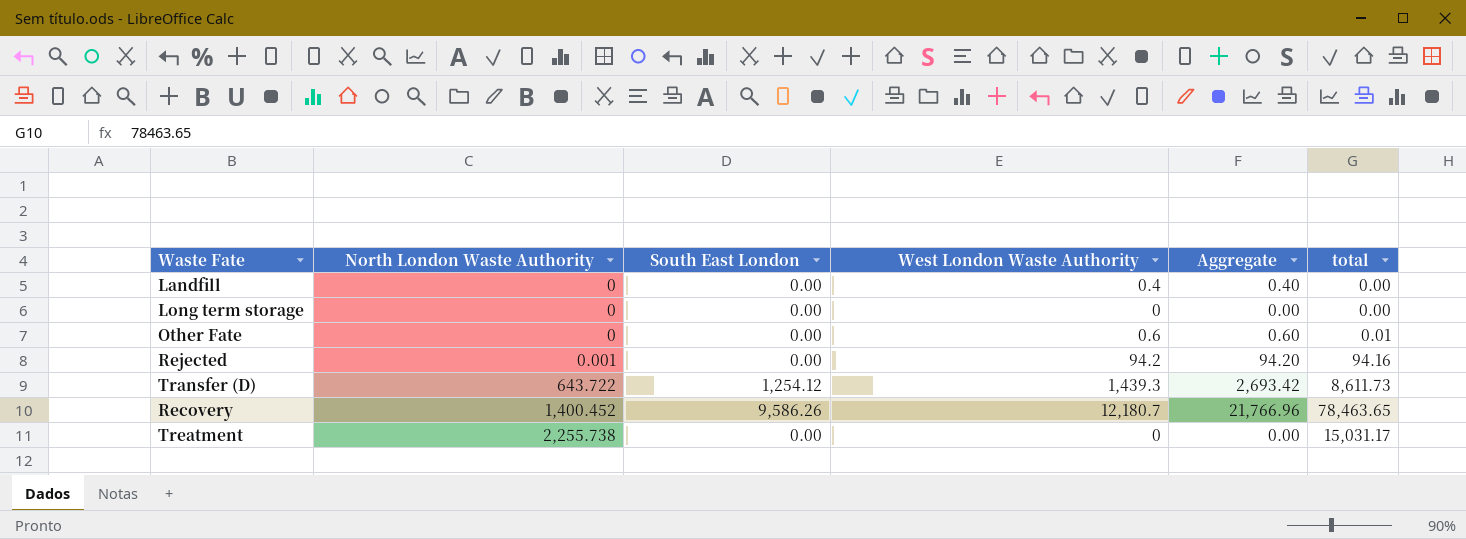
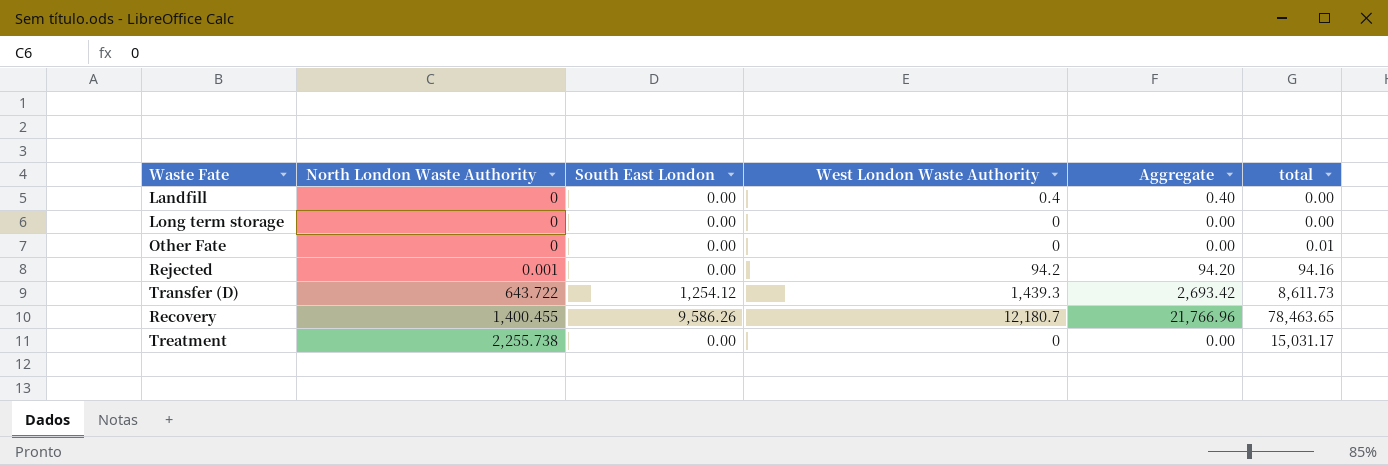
Other Fate | West London Waste Authority: 0.6 -> 0
Other Fate | Aggregate: 0.60 -> 0.00
Recovery | North London Waste Authority: 1,400.452 -> 1,400.455

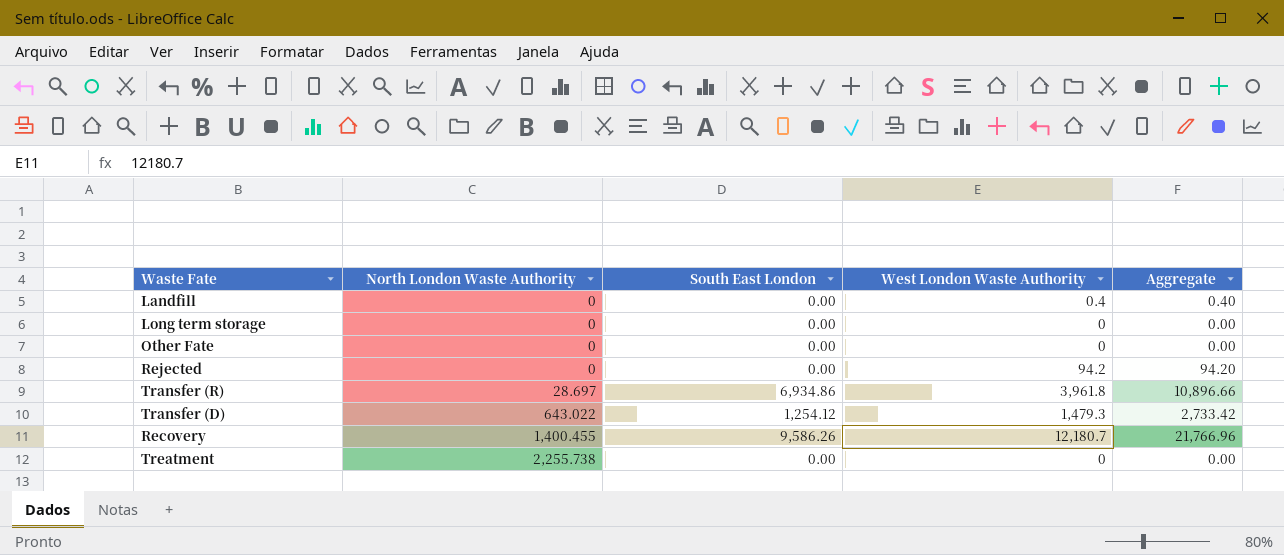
column total | position: 6 -> none
Rejected | North London Waste Authority: 0.001 -> 0
row Transfer (R): none -> 28.697 | 6,934.86 | 3,961.8 | 10,896.66
Transfer (D) | North London Waste Authority: 643.722 -> 643.022
Transfer (D) | West London Waste Authority: 1,439.3 -> 1,479.3
Transfer (D) | Aggregate: 2,693.42 -> 2,733.42

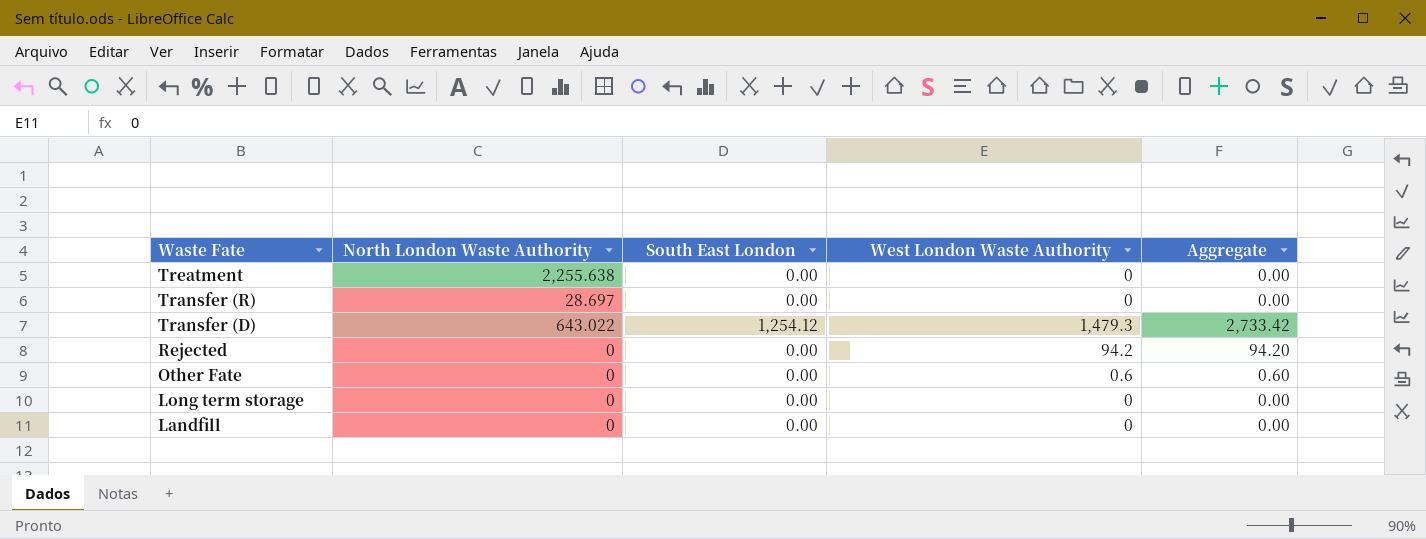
row order: North London Waste Authority ascending -> Waste Fate descending
row Recovery: 1,400.455 | 9,586.26 | 12,180.7 | 21,766.96 -> none
Treatment | North London Waste Authority: 2,255.738 -> 2,255.638
Transfer (R) | South East London: 6,934.86 -> 0.00
Transfer (R) | West London Waste Authority: 3,961.8 -> 0
Transfer (R) | Aggregate: 10,896.66 -> 0.00
Other Fate | West London Waste Authority: 0 -> 0.6
Other Fate | Aggregate: 0.00 -> 0.60
Landfill | West London Waste Authority: 0.4 -> 0
Landfill | Aggregate: 0.40 -> 0.00

